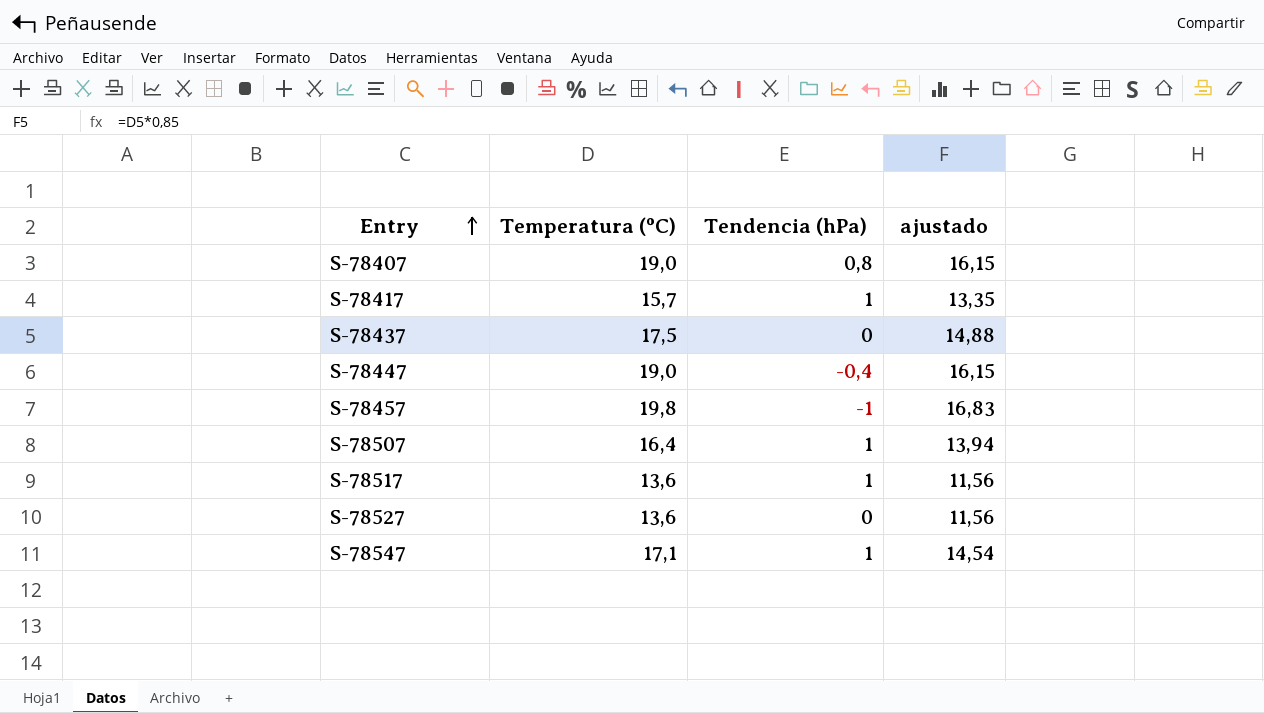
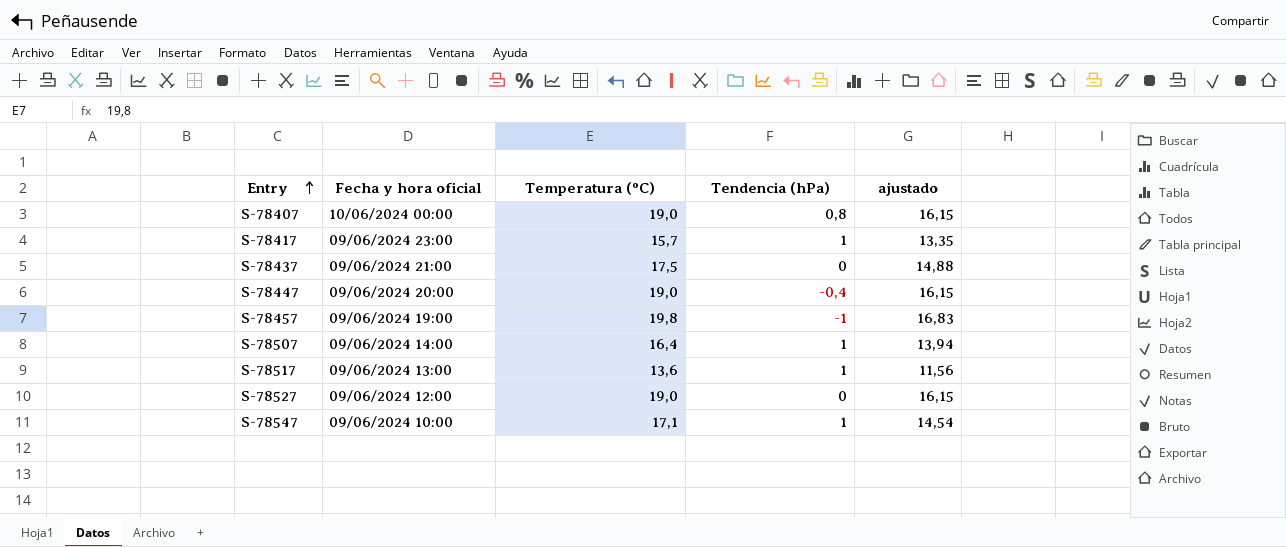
column Fecha y hora oficial | position: none -> 2
S-78527 | Temperatura (ºC): 13,6 -> 19,0
S-78527 | ajustado: 11,56 -> 16,15

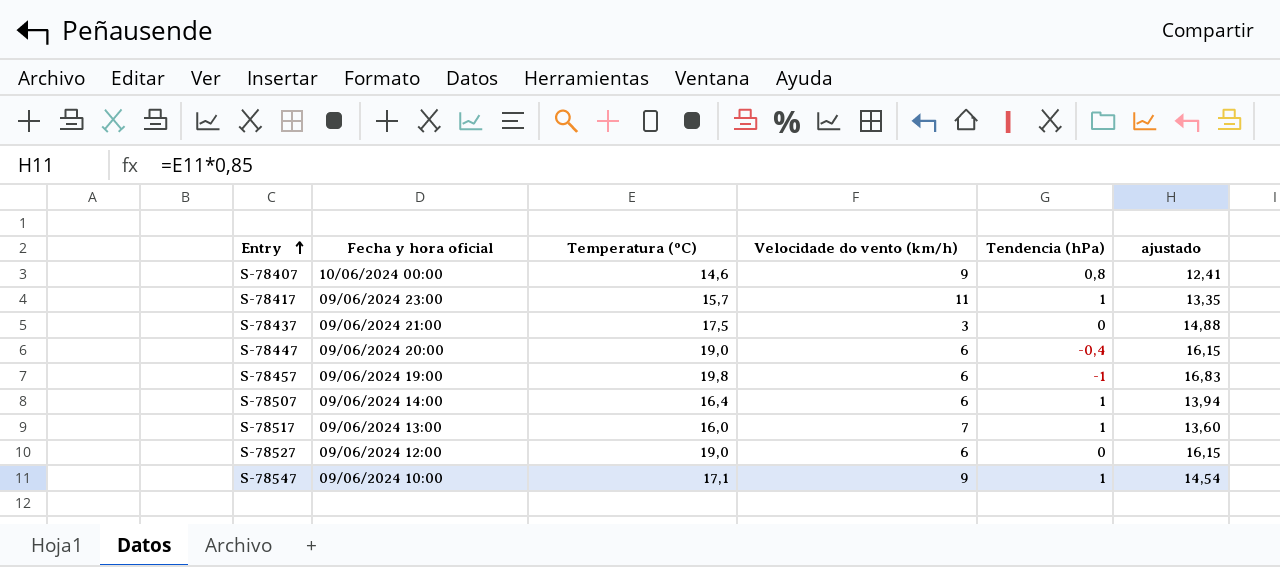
column Velocidade do vento (km/h) | position: none -> 4
S-78407 | Temperatura (ºC): 19,0 -> 14,6
S-78407 | ajustado: 16,15 -> 12,41
S-78517 | Temperatura (ºC): 13,6 -> 16,0
S-78517 | ajustado: 11,56 -> 13,60

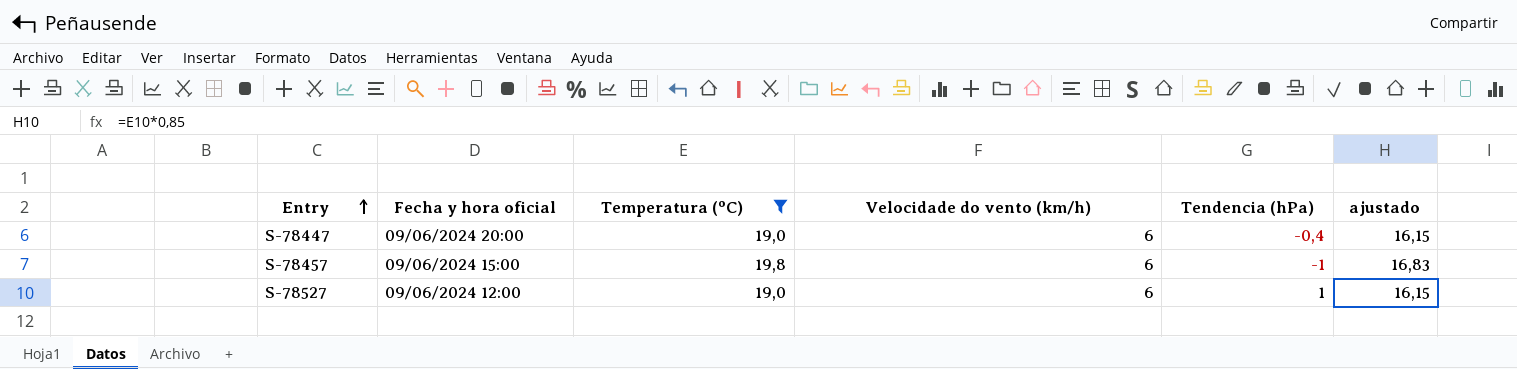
filter: none -> Temperatura (ºC) >= 19,0
S-78457 | Fecha y hora oficial: 09/06/2024 19:00 -> 09/06/2024 15:00
S-78527 | Tendencia (hPa): 0 -> 1

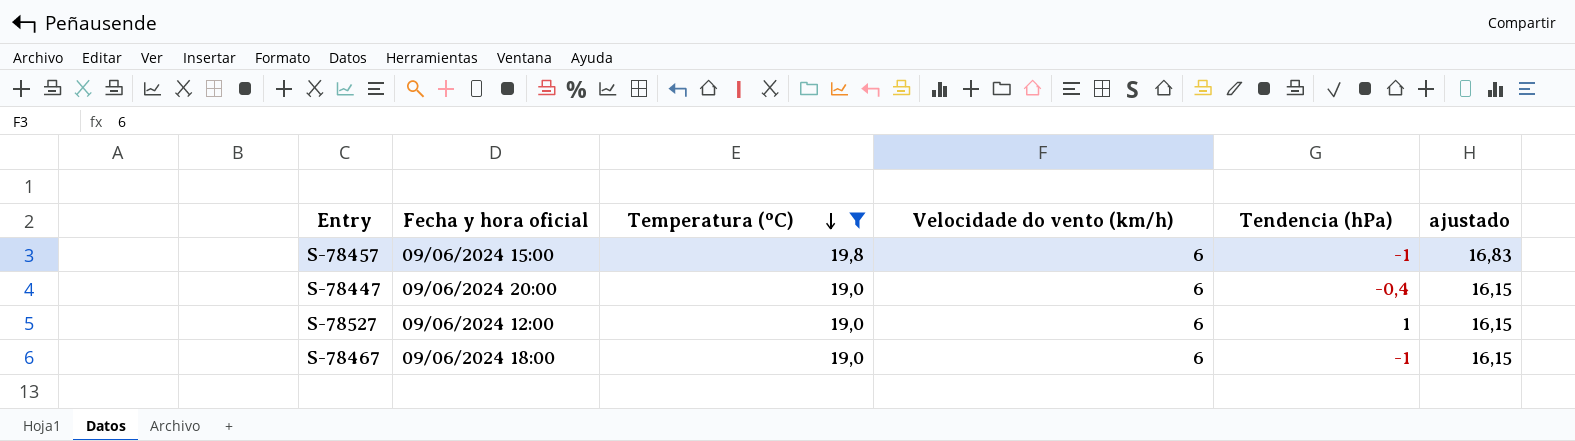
row order: Entry ascending -> Temperatura (ºC) descending
row S-78467: none -> 09/06/2024 18:00 | 19,0 | 6 | -1 | 16,15

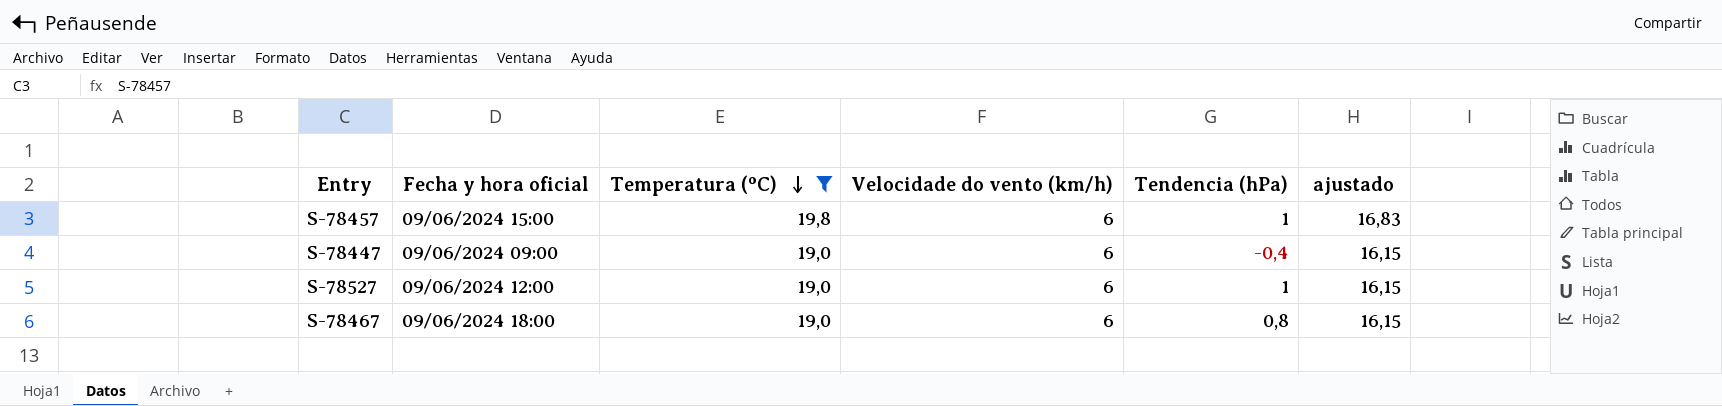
S-78457 | Tendencia (hPa): -1 -> 1
S-78447 | Fecha y hora oficial: 09/06/2024 20:00 -> 09/06/2024 09:00
S-78467 | Tendencia (hPa): -1 -> 0,8

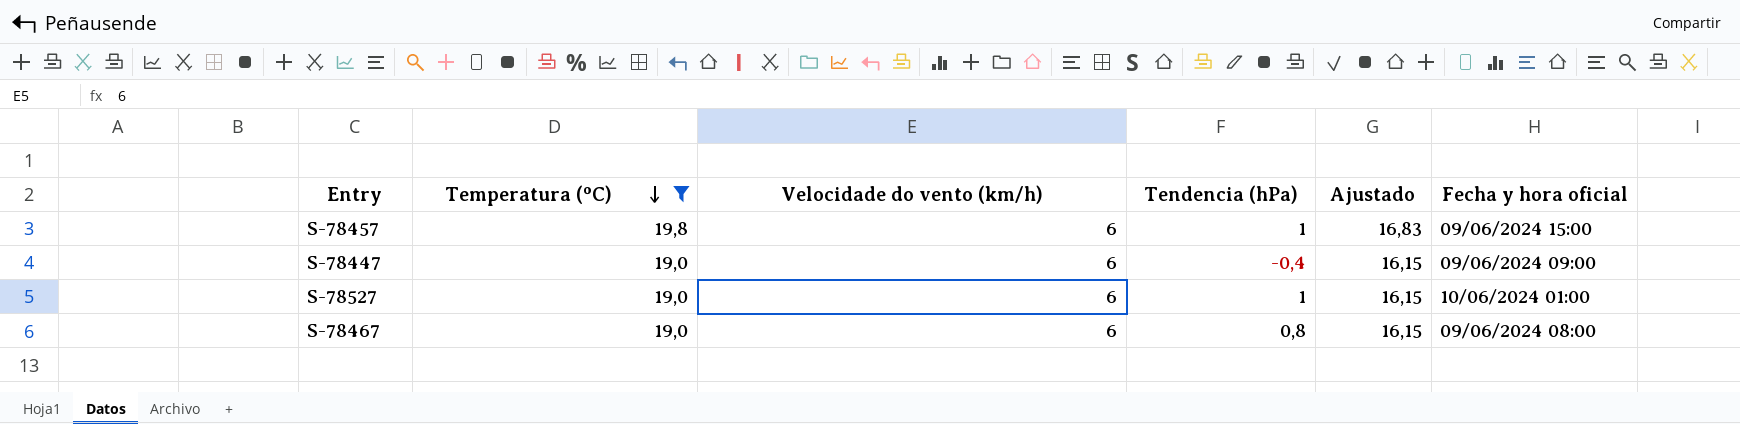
column name: ajustado -> Ajustado
column Fecha y hora oficial | position: 2 -> 6
S-78527 | Fecha y hora oficial: 09/06/2024 12:00 -> 10/06/2024 01:00
S-78467 | Fecha y hora oficial: 09/06/2024 18:00 -> 09/06/2024 08:00

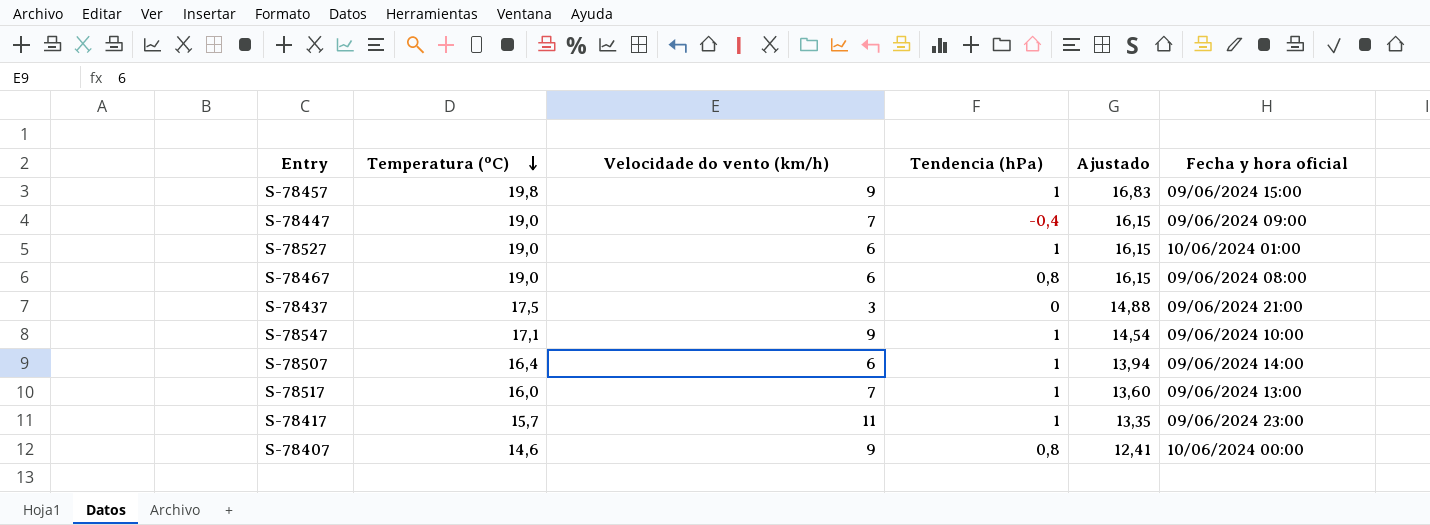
filter: Temperatura (ºC) >= 19,0 -> none
S-78457 | Velocidade do vento (km/h): 6 -> 9
S-78447 | Velocidade do vento (km/h): 6 -> 7

